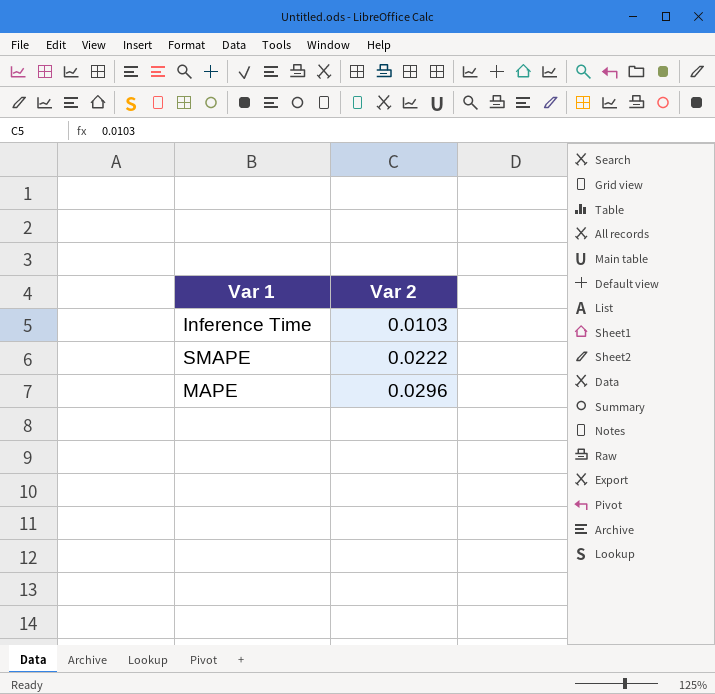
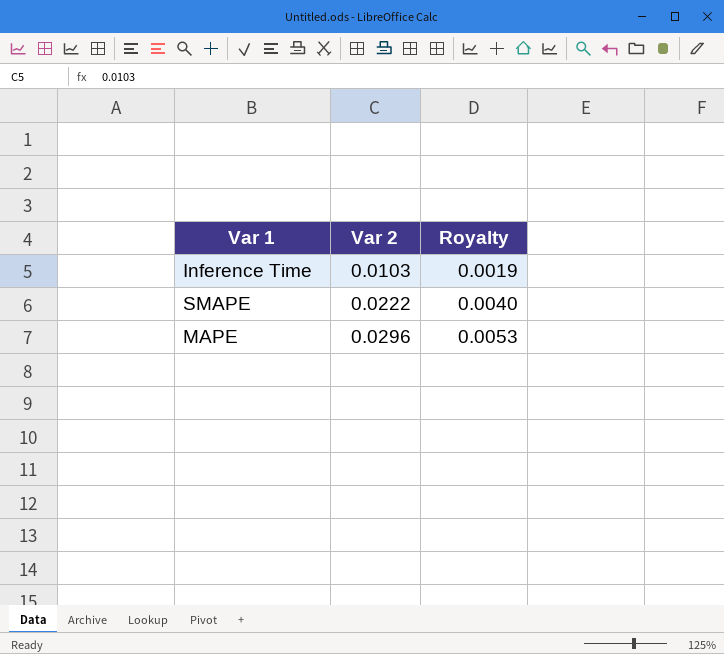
column Royalty | formula: none -> [Var 2] * 0.18

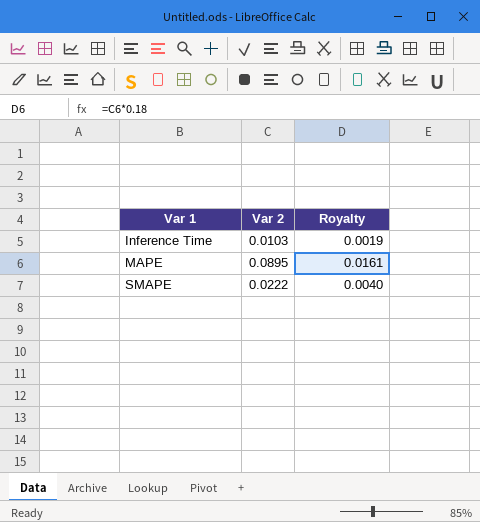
row order: Var 2 ascending -> Var 1 ascending
MAPE | Var 2: 0.0296 -> 0.0895
MAPE | Royalty: 0.0053 -> 0.0161

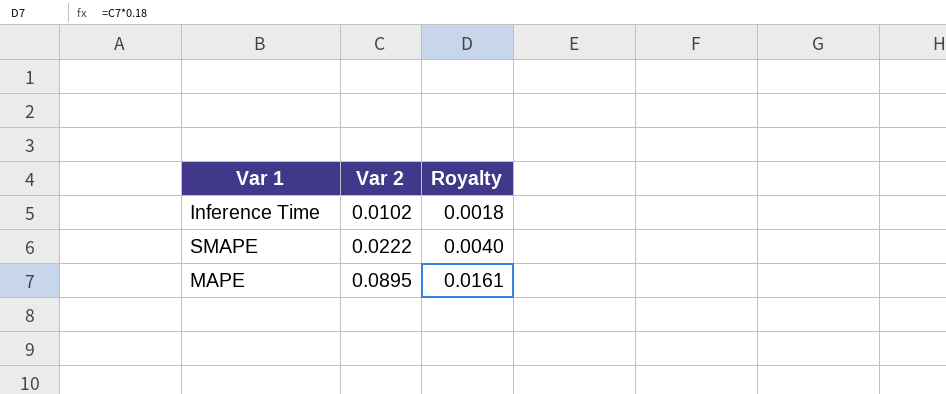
row order: Var 1 ascending -> Var 2 ascending
Inference Time | Var 2: 0.0103 -> 0.0102
Inference Time | Royalty: 0.0019 -> 0.0018

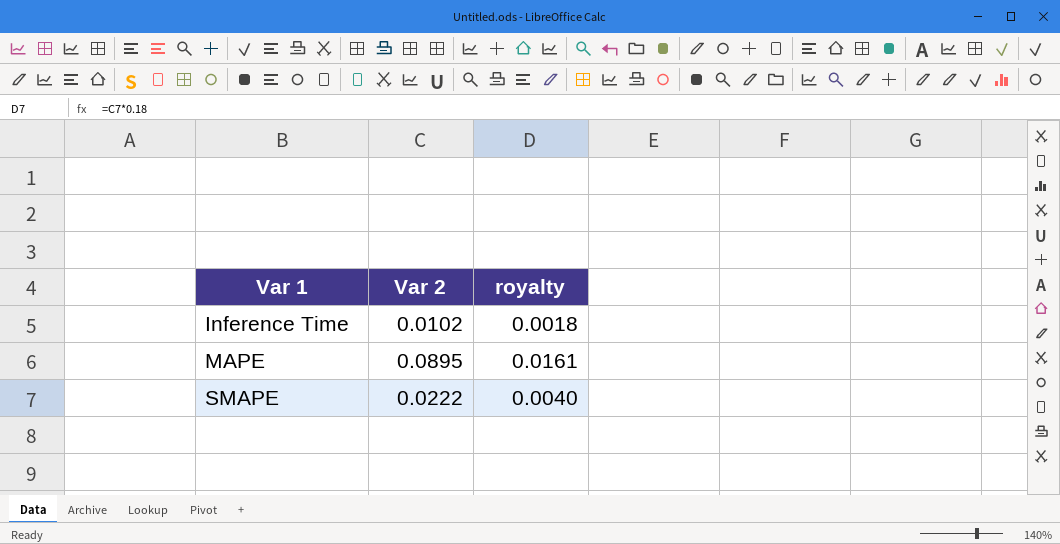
row order: Var 2 ascending -> Var 1 ascending
column name: Royalty -> royalty

